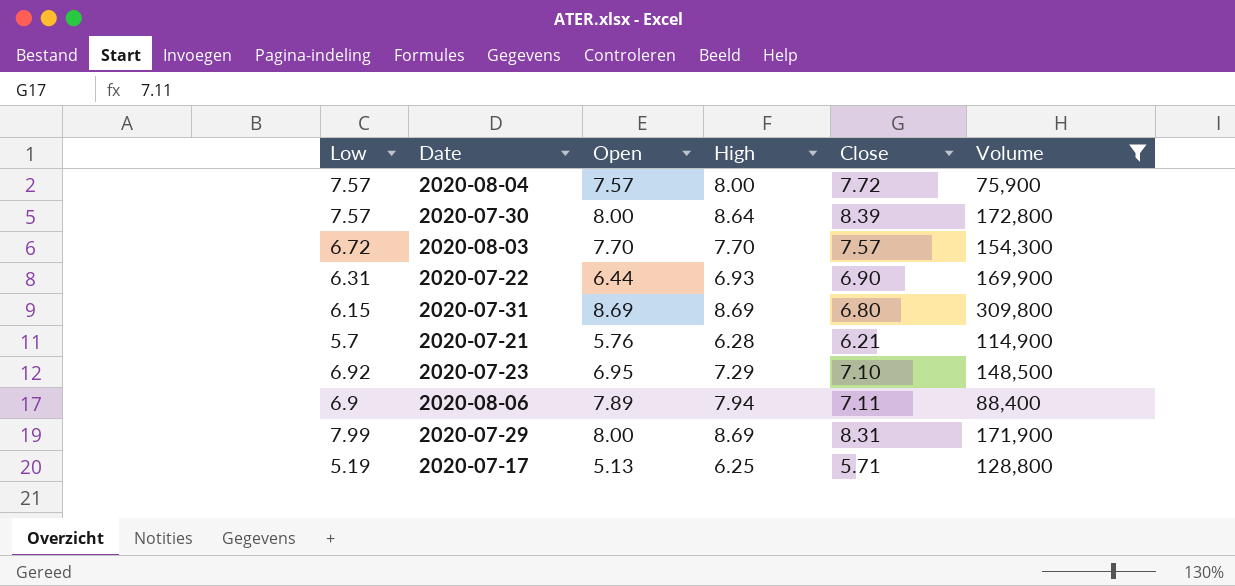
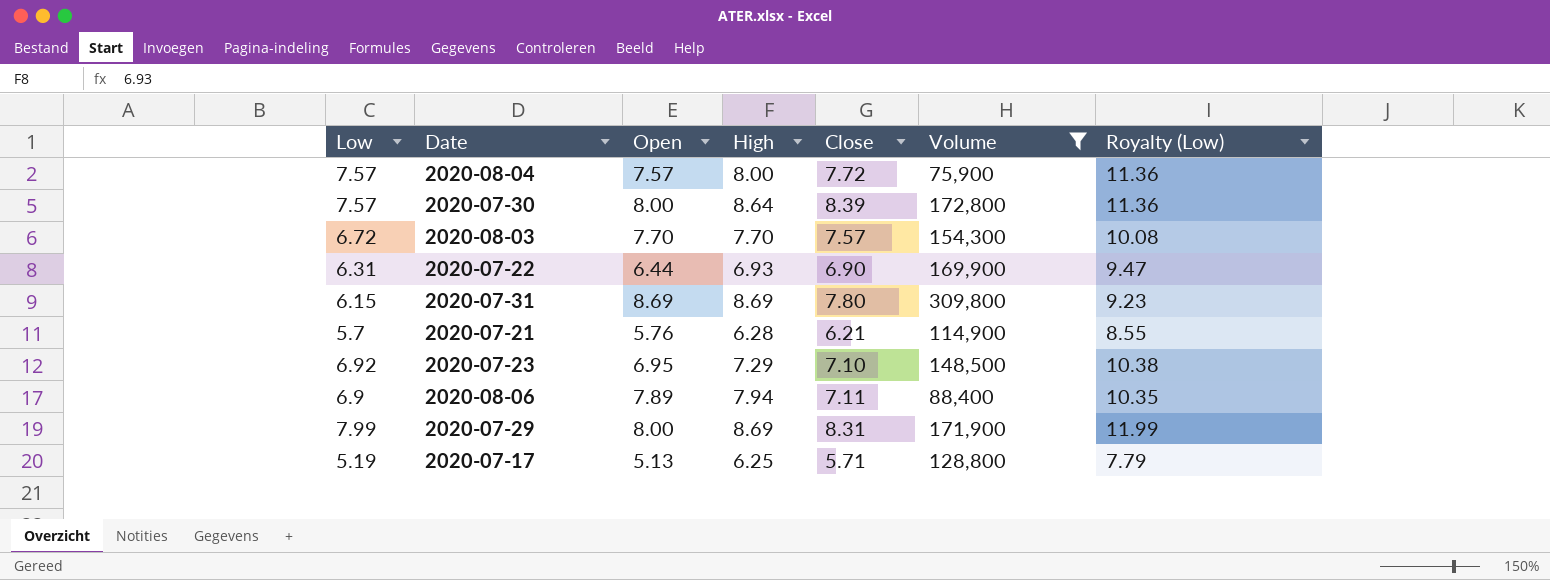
column Royalty (Low) | formula: none -> [Low] * 1.5
2020-07-31 | Close: 6.80 -> 7.80

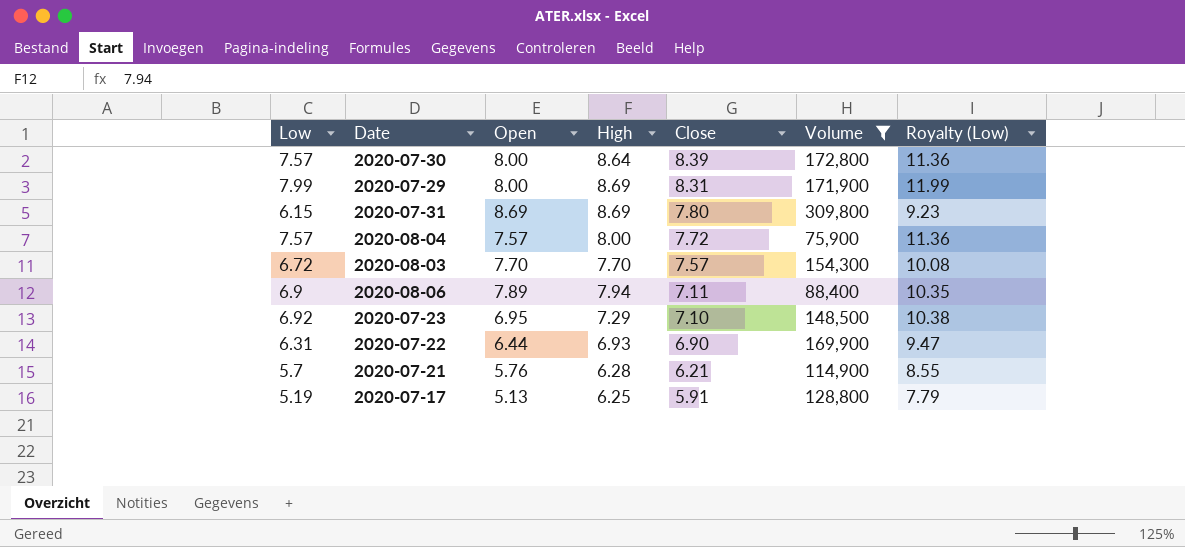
row order: none -> Close descending
2020-07-17 | Close: 5.71 -> 5.91

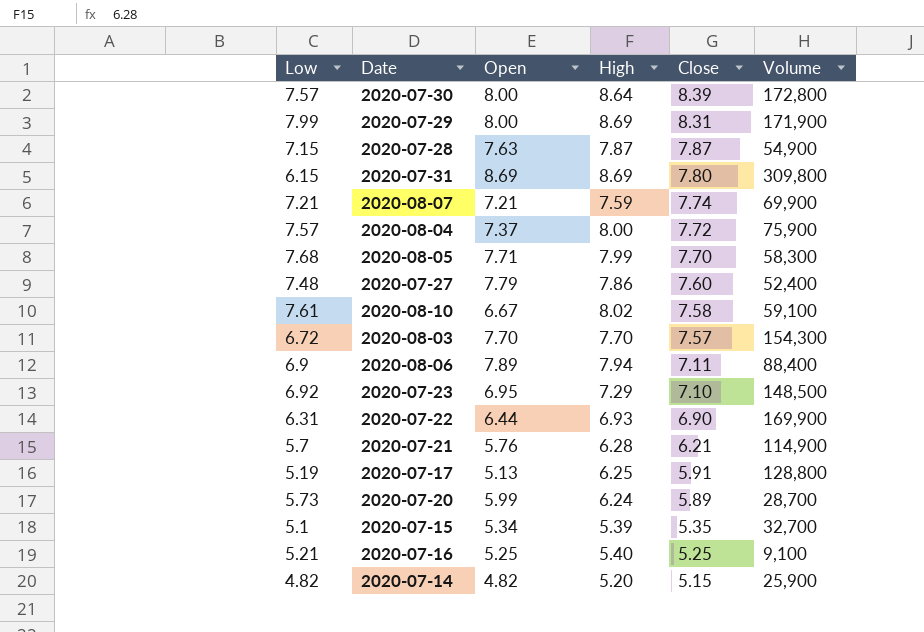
filter: Volume >= 75,900 -> none
column Royalty (Low) | formula: [Low] * 1.5 -> none
2020-08-04 | Open: 7.57 -> 7.37

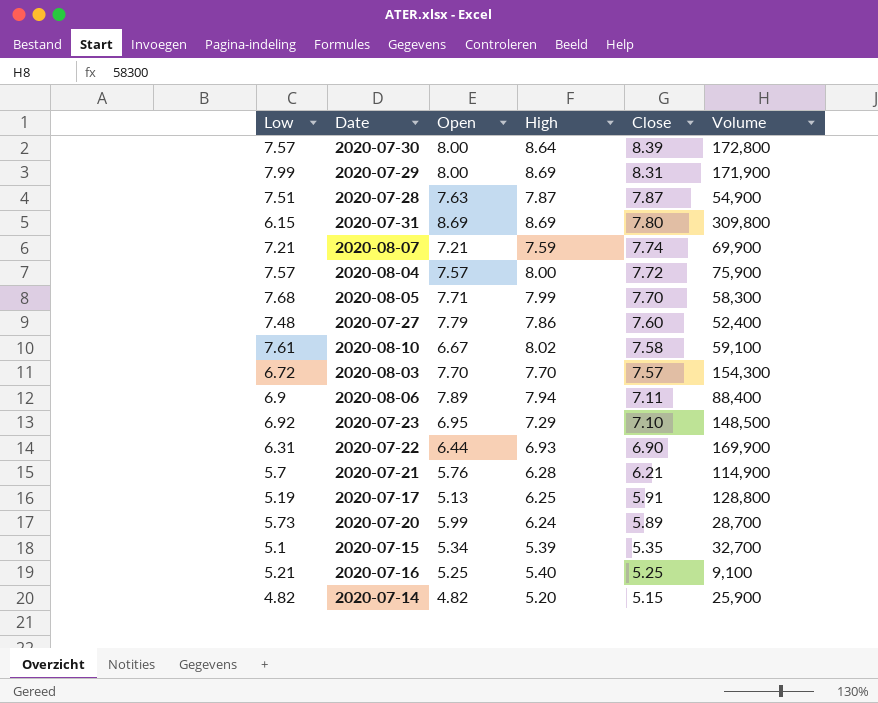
2020-07-28 | Low: 7.15 -> 7.51
2020-08-04 | Open: 7.37 -> 7.57

